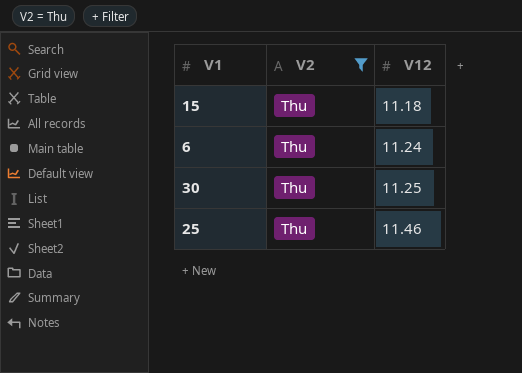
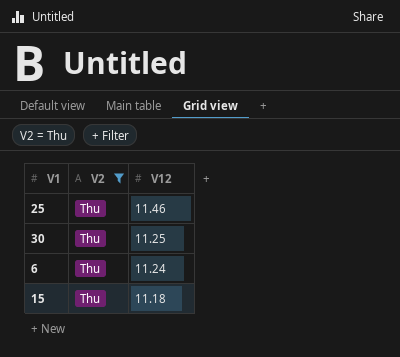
row order: V12 ascending -> V12 descending

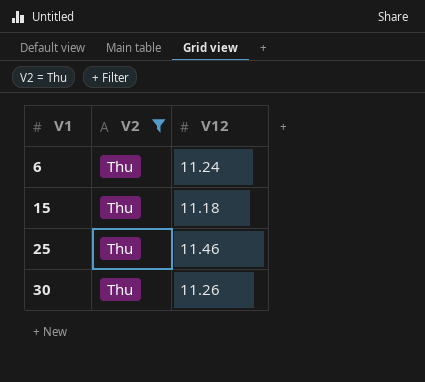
row order: V12 descending -> V1 ascending
30 | V12: 11.25 -> 11.26

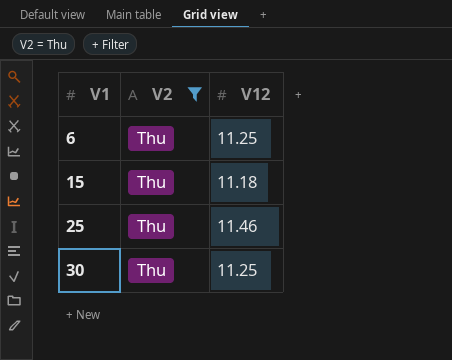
6 | V12: 11.24 -> 11.25
30 | V12: 11.26 -> 11.25

